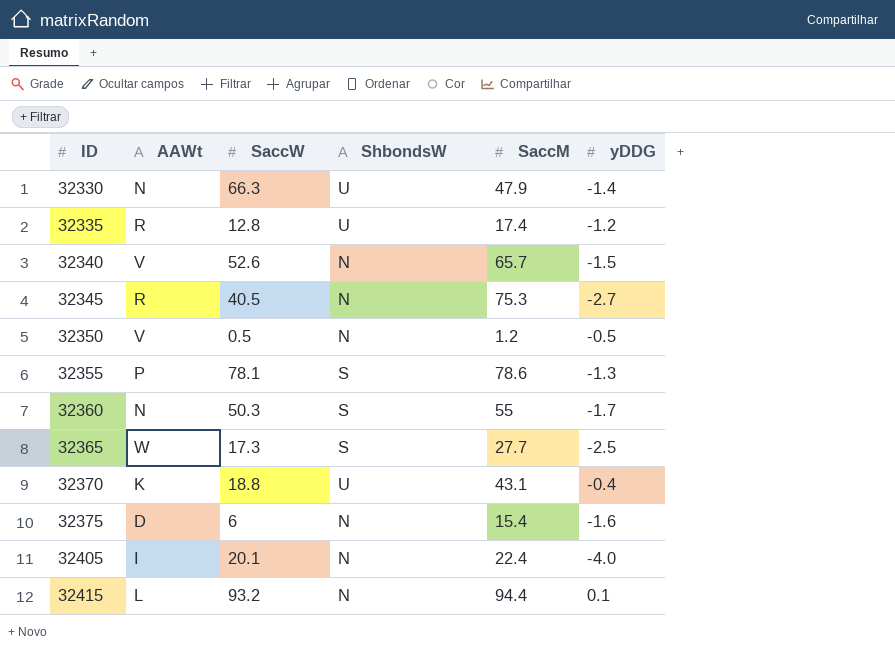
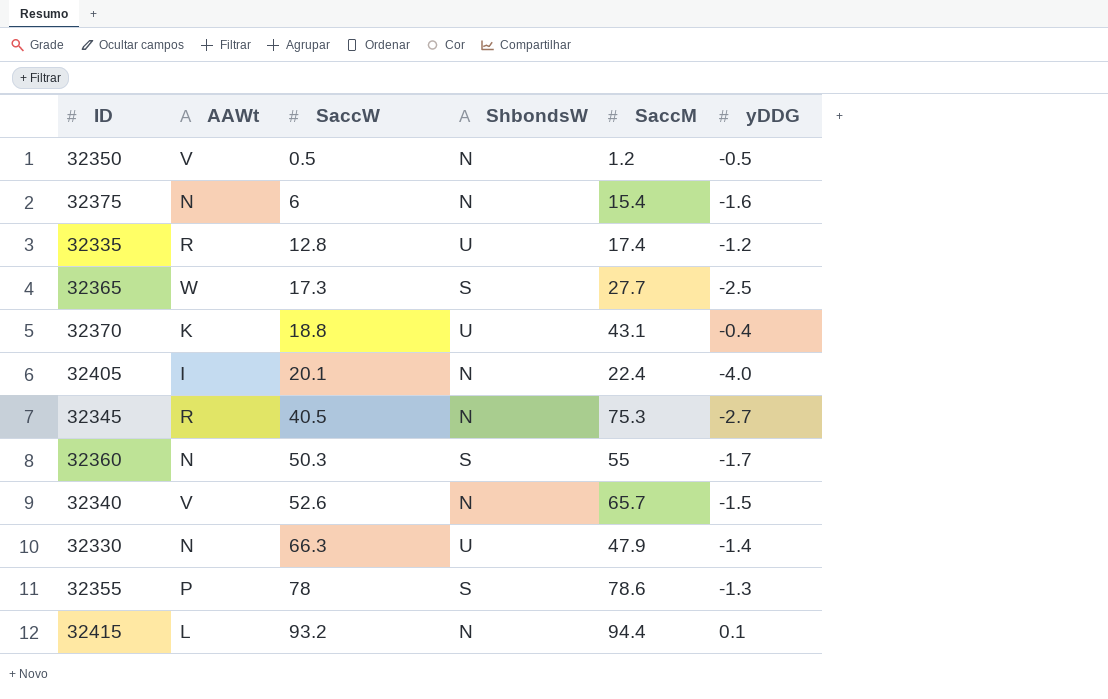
row order: ID ascending -> SaccW ascending
32375 | AAWt: D -> N
32355 | SaccW: 78.1 -> 78

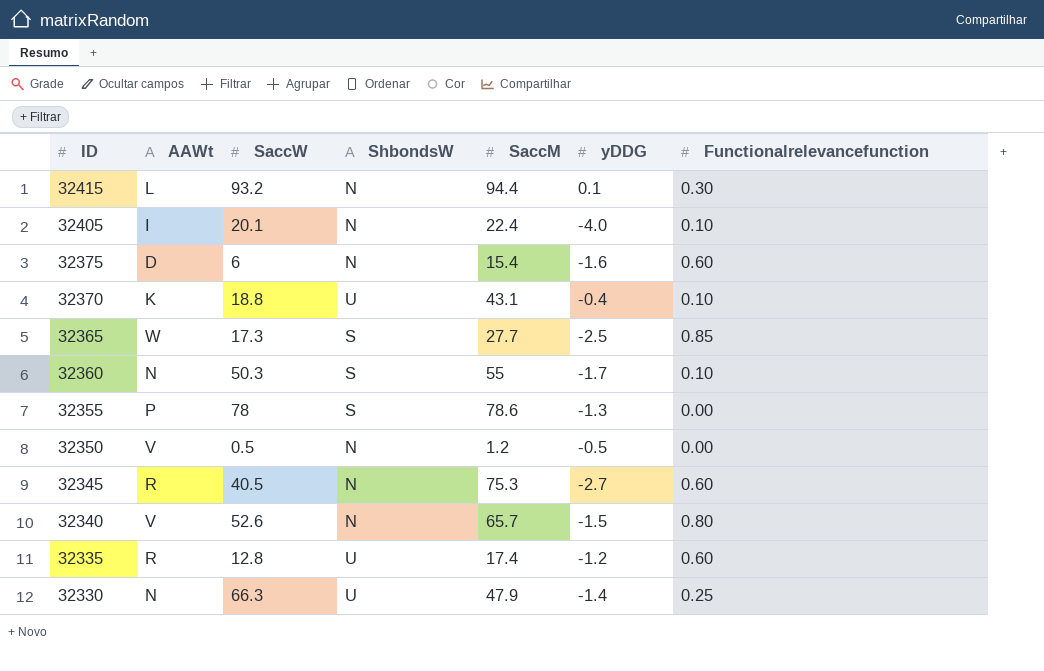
row order: SaccW ascending -> ID descending
column Functionalrelevancefunction | position: none -> 7
32375 | AAWt: N -> D

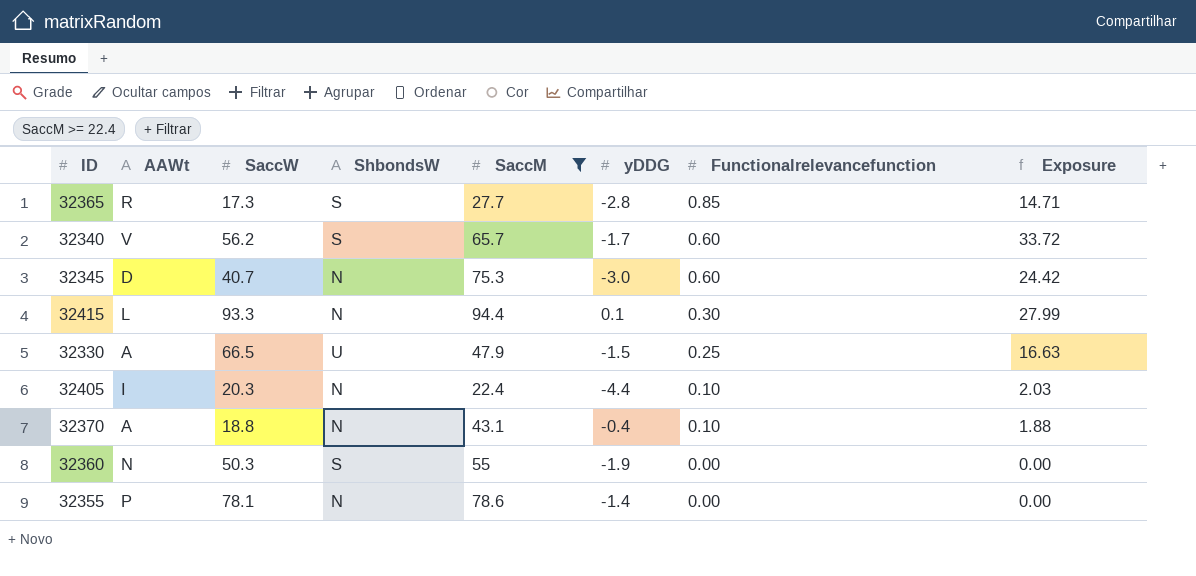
filter: none -> SaccM >= 22.4
row order: ID descending -> Functionalrelevancefunction descending
column Exposure | formula: none -> [SaccW] * [Functionalrelevancefunction]
32365 | AAWt: W -> R
32365 | yDDG: -2.5 -> -2.8
32340 | SaccW: 52.6 -> 56.2
32340 | ShbondsW: N -> S
32340 | yDDG: -1.5 -> -1.7
32340 | Functionalrelevancefunction: 0.80 -> 0.60
32345 | AAWt: R -> D
32345 | SaccW: 40.5 -> 40.7
32345 | yDDG: -2.7 -> -3.0
32415 | SaccW: 93.2 -> 93.3
32330 | AAWt: N -> A
32330 | SaccW: 66.3 -> 66.5
32330 | yDDG: -1.4 -> -1.5
32405 | SaccW: 20.1 -> 20.3
32405 | yDDG: -4.0 -> -4.4
32370 | AAWt: K -> A
32370 | ShbondsW: U -> N
32360 | yDDG: -1.7 -> -1.9
32360 | Functionalrelevancefunction: 0.10 -> 0.00
32355 | SaccW: 78 -> 78.1
32355 | ShbondsW: S -> N
32355 | yDDG: -1.3 -> -1.4

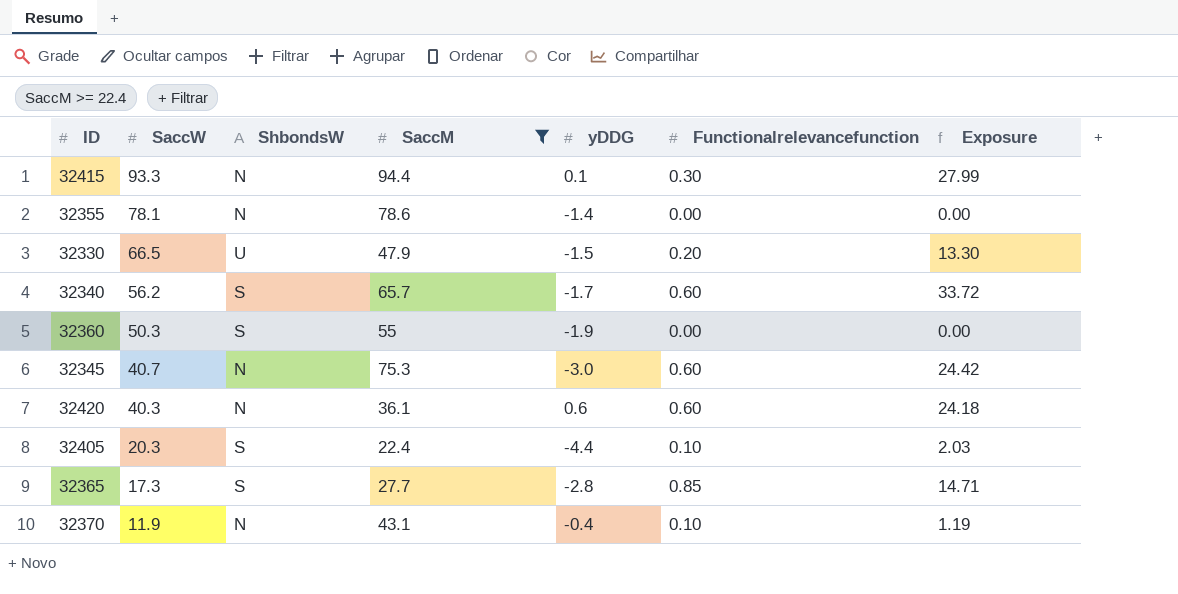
row order: Functionalrelevancefunction descending -> SaccW descending
column AAWt | position: 2 -> none
32330 | Functionalrelevancefunction: 0.25 -> 0.20
32330 | Exposure: 16.63 -> 13.30
row 32420: none -> 40.3 | N | 36.1 | 0.6 | 0.60 | 24.18
32405 | ShbondsW: N -> S
32370 | SaccW: 18.8 -> 11.9
32370 | Exposure: 1.88 -> 1.19

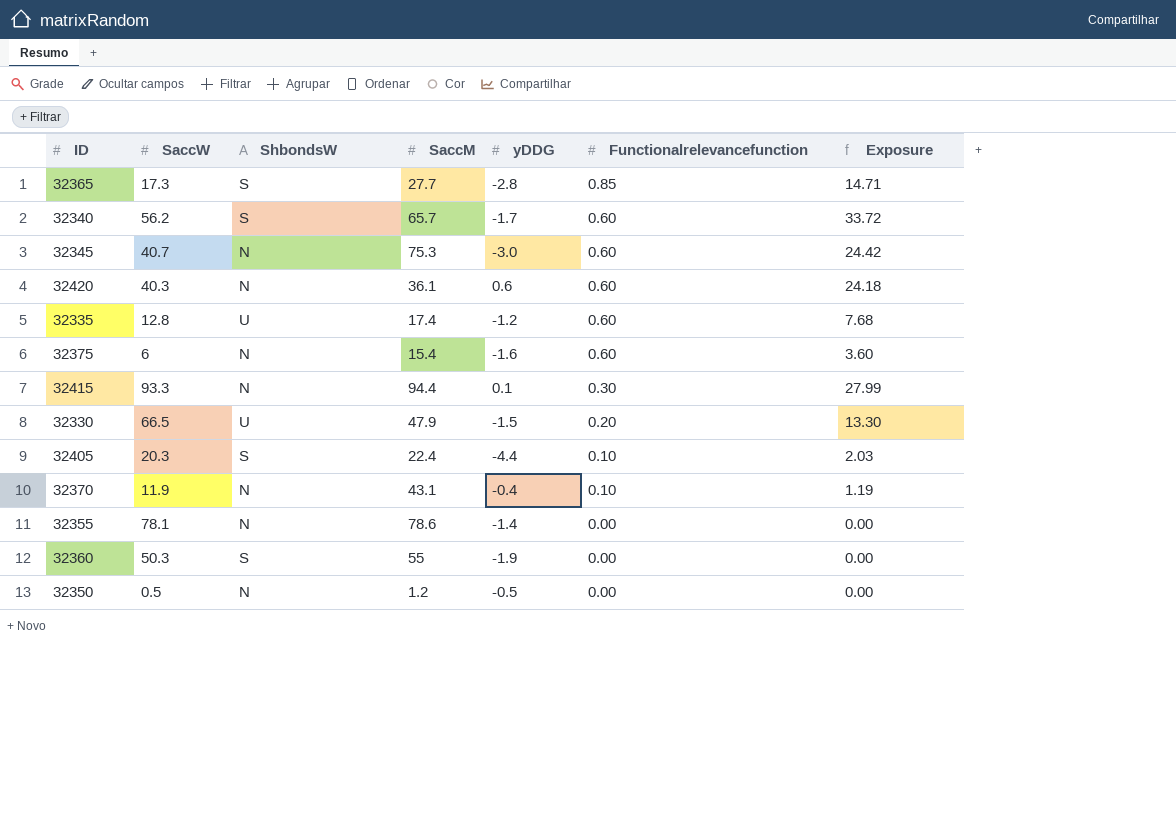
filter: SaccM >= 22.4 -> none
row order: SaccW descending -> Functionalrelevancefunction descending

